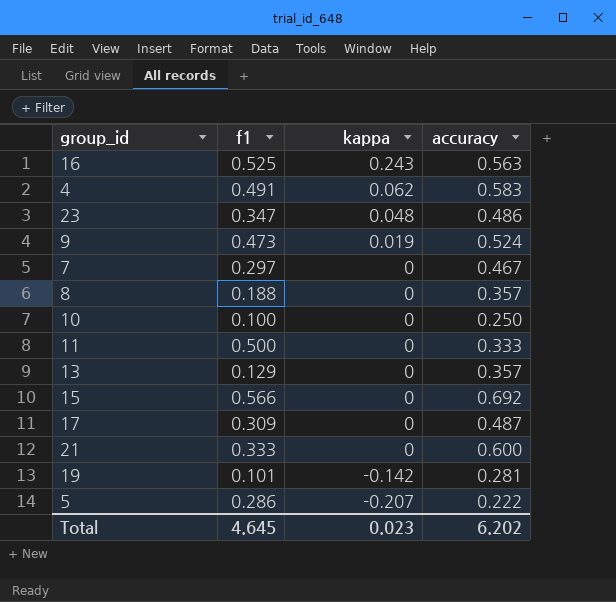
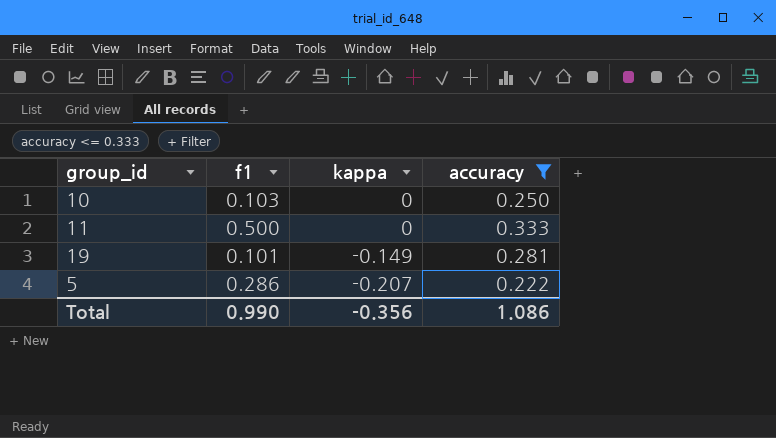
filter: none -> accuracy <= 0.333
10 | f1: 0.100 -> 0.103
19 | kappa: -0.142 -> -0.149
Total | f1: 4.645 -> 0.990
Total | kappa: 0.023 -> -0.356
Total | accuracy: 6.202 -> 1.086

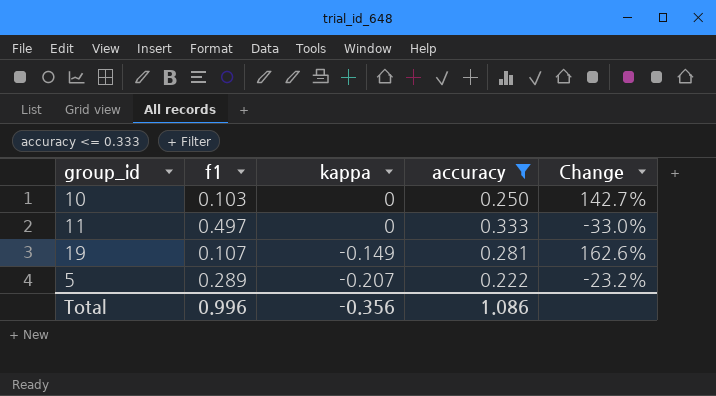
column Change | formula: none -> ([accuracy] - [f1]) / [f1]
11 | f1: 0.500 -> 0.497
19 | f1: 0.101 -> 0.107
5 | f1: 0.286 -> 0.289
Total | f1: 0.990 -> 0.996

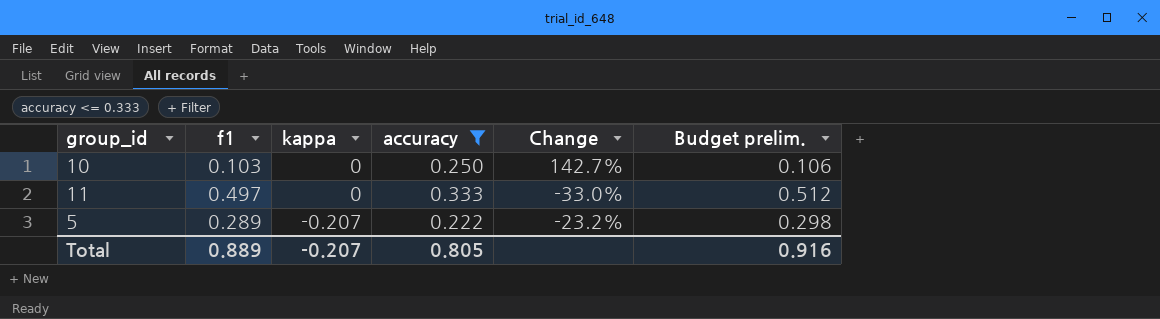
column Budget prelim. | formula: none -> [f1] * 1.03
row 19: 0.107 | -0.149 | 0.281 | 162.6% -> none
Total | f1: 0.996 -> 0.889
Total | kappa: -0.356 -> -0.207
Total | accuracy: 1.086 -> 0.805

